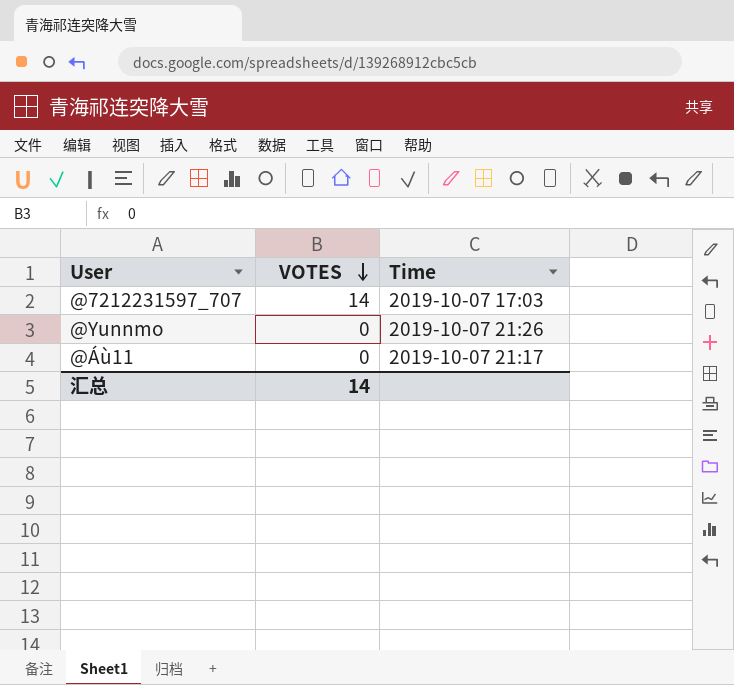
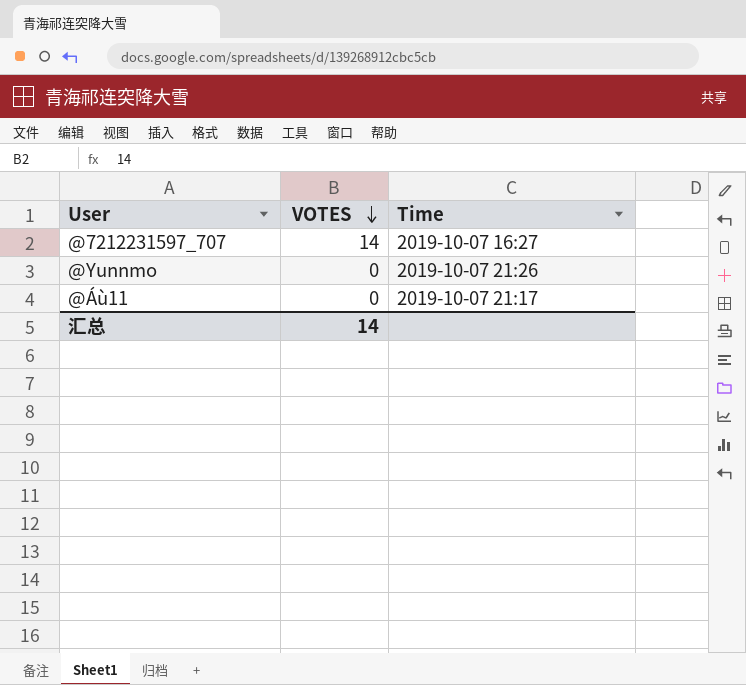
@7212231597_707 | Time: 2019-10-07 17:03 -> 2019-10-07 16:27

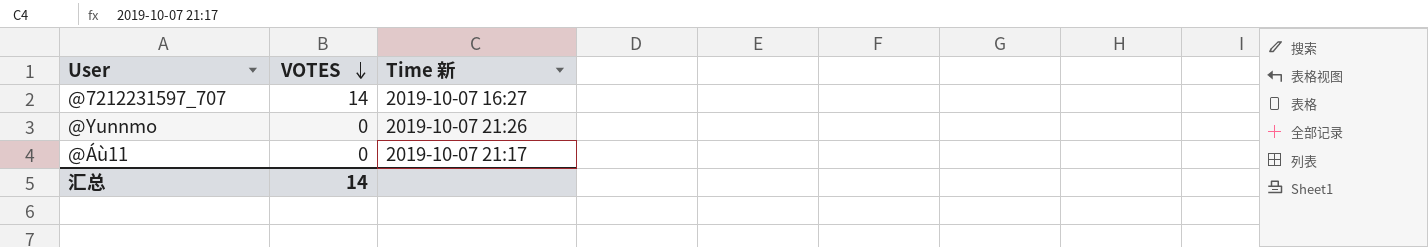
column name: Time -> Time 新

